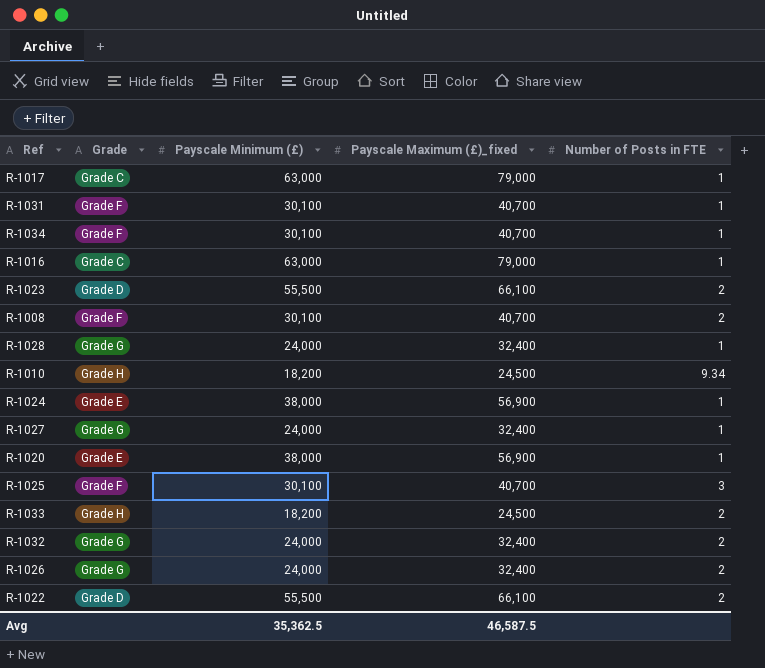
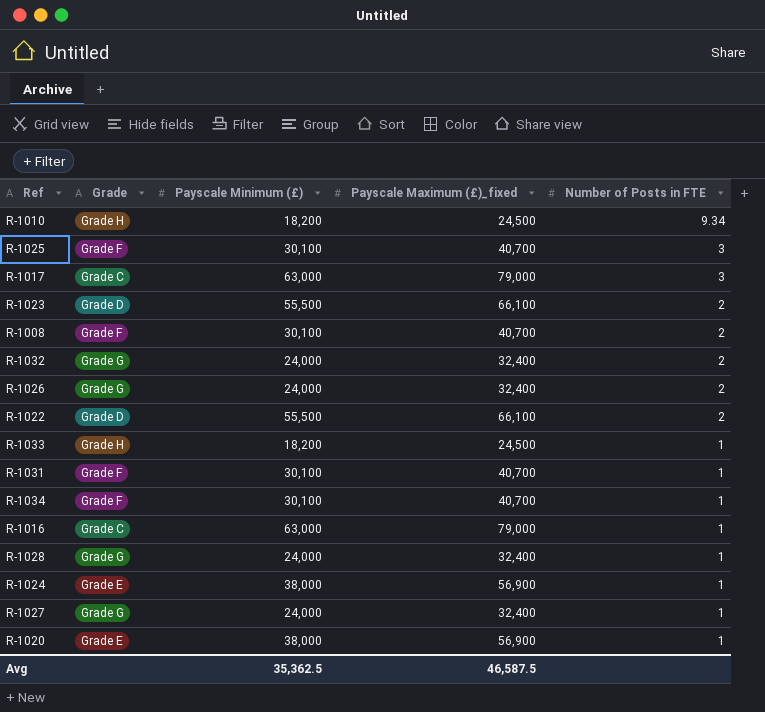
row order: none -> Number of Posts in FTE descending
R-1017 | Number of Posts in FTE: 1 -> 3
R-1033 | Number of Posts in FTE: 2 -> 1

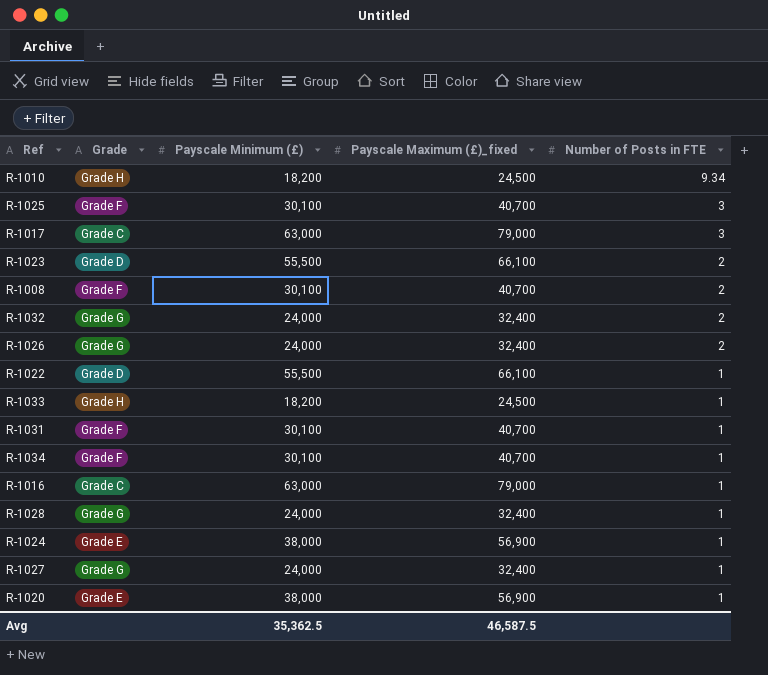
R-1022 | Number of Posts in FTE: 2 -> 1

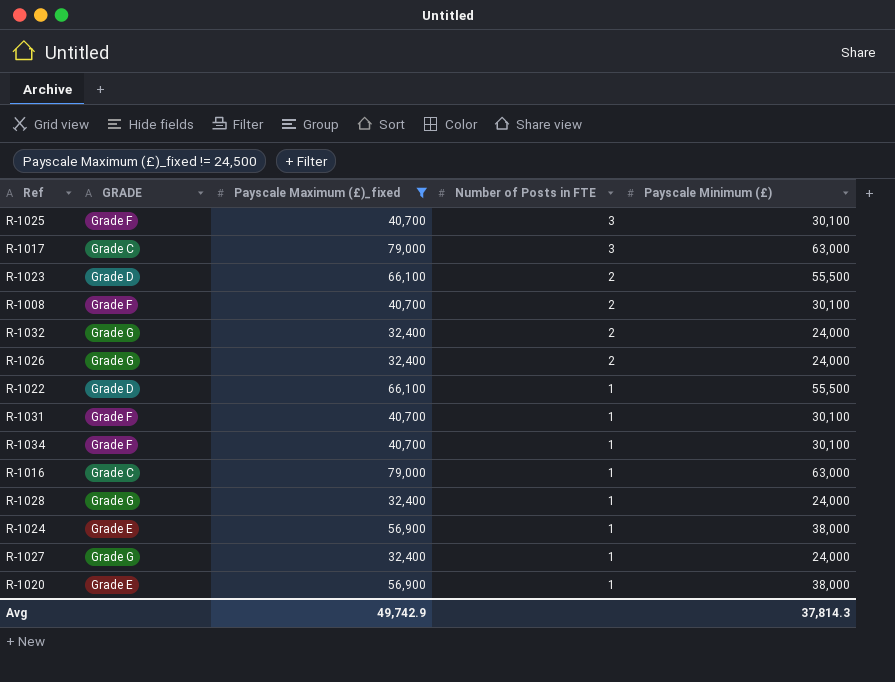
filter: none -> Payscale Maximum (£)_fixed != 24,500
column name: Grade -> GRADE
column Payscale Minimum (£) | position: 3 -> 5
Avg | Payscale Maximum (£)_fixed: 46,587.5 -> 49,742.9
Avg | Payscale Minimum (£): 35,362.5 -> 37,814.3

